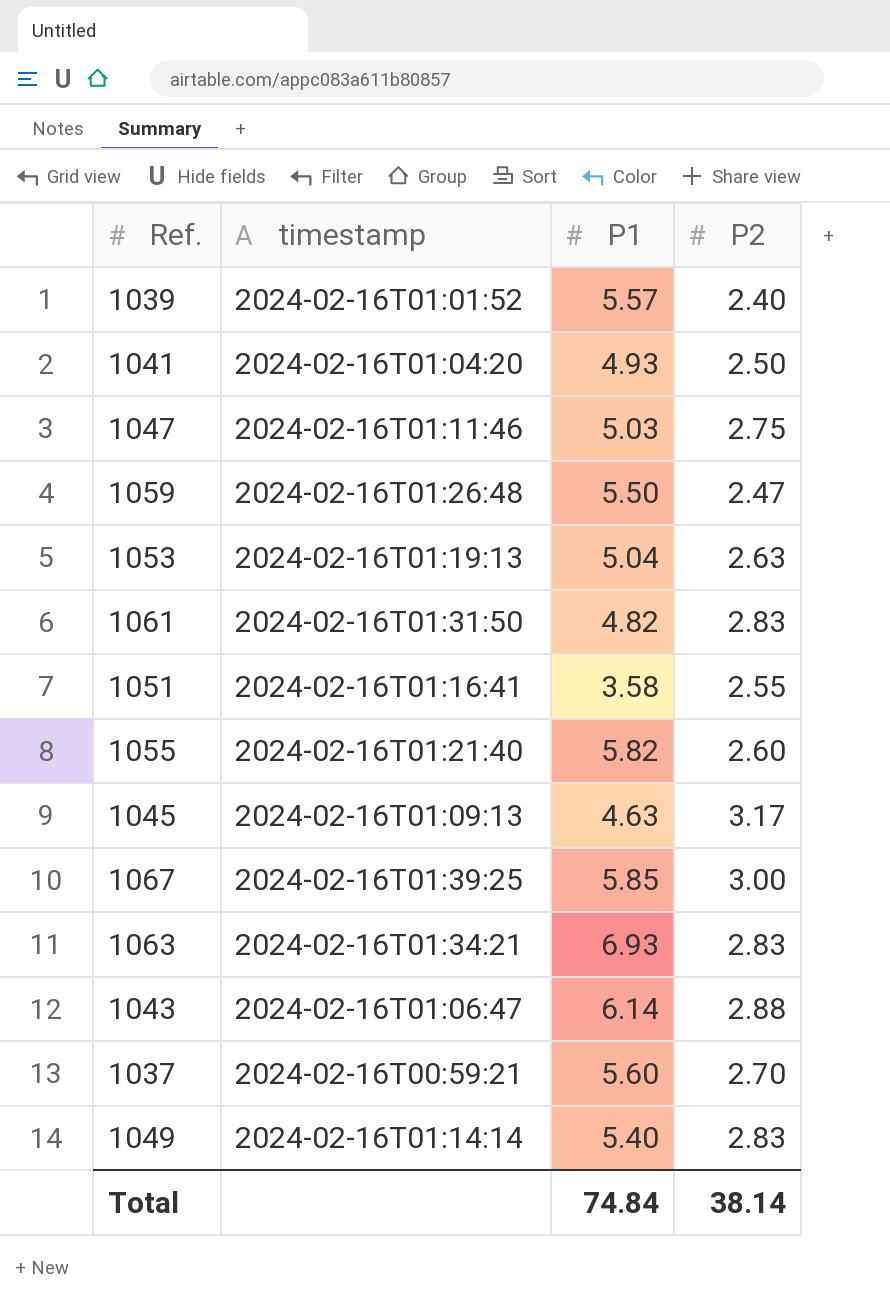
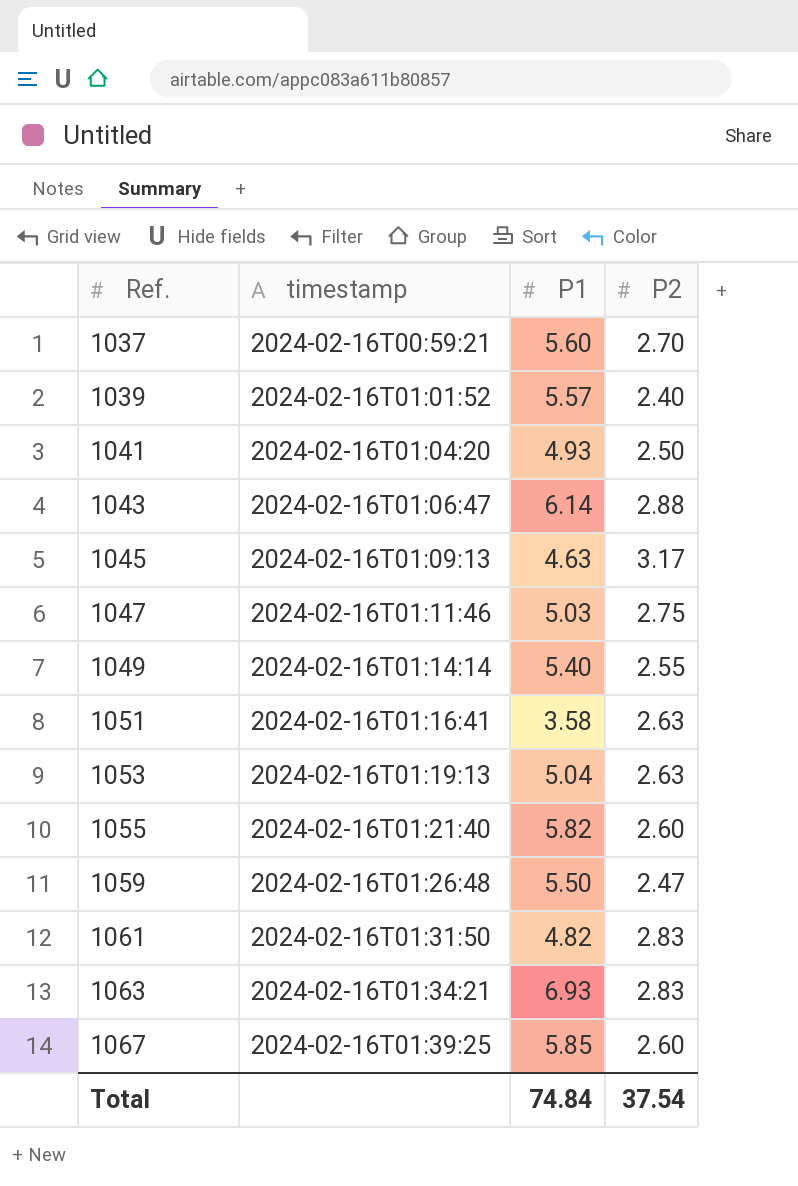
row order: none -> Ref. ascending
1049 | P2: 2.83 -> 2.55
1051 | P2: 2.55 -> 2.63
1067 | P2: 3.00 -> 2.60
Total | P2: 38.14 -> 37.54

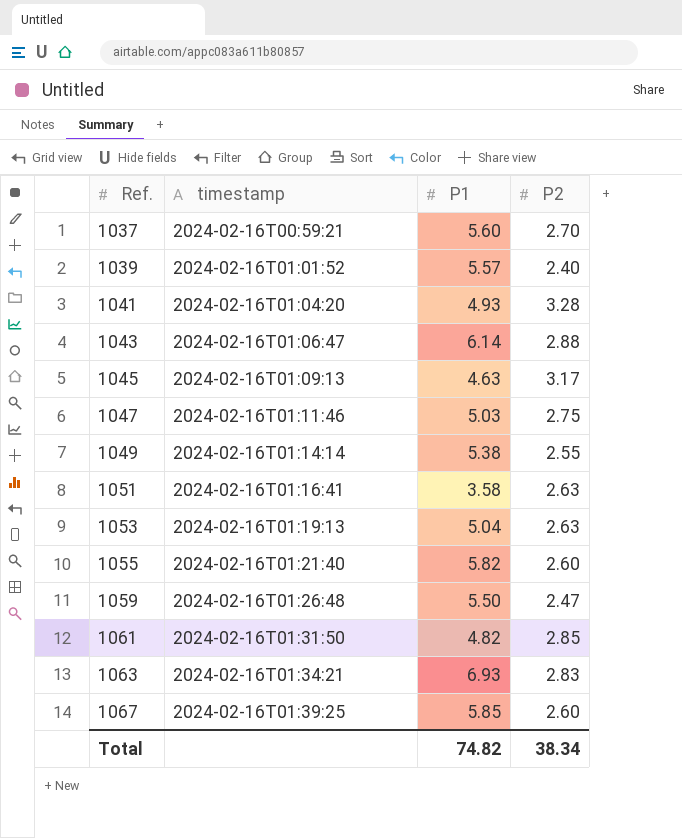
1041 | P2: 2.50 -> 3.28
1049 | P1: 5.40 -> 5.38
1061 | P2: 2.83 -> 2.85
Total | P1: 74.84 -> 74.82
Total | P2: 37.54 -> 38.34

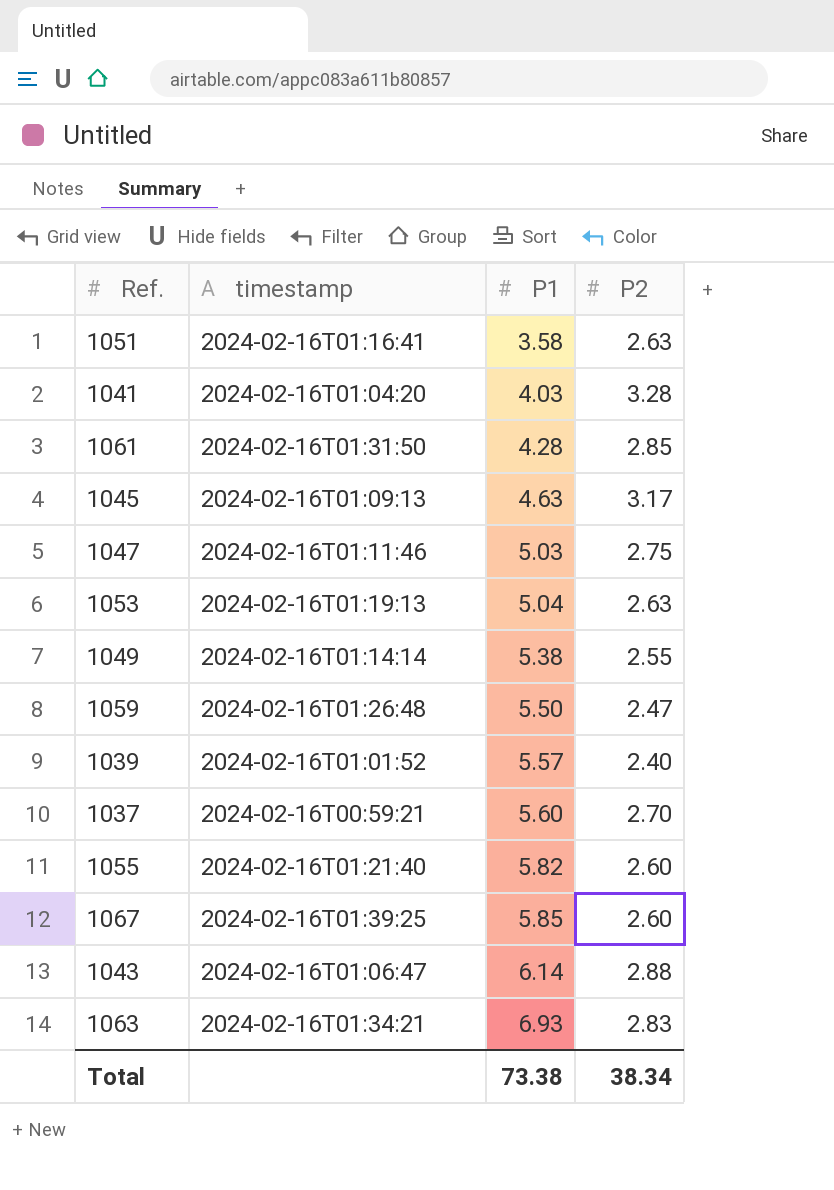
row order: Ref. ascending -> P1 ascending
1041 | P1: 4.93 -> 4.03
1061 | P1: 4.82 -> 4.28
Total | P1: 74.82 -> 73.38

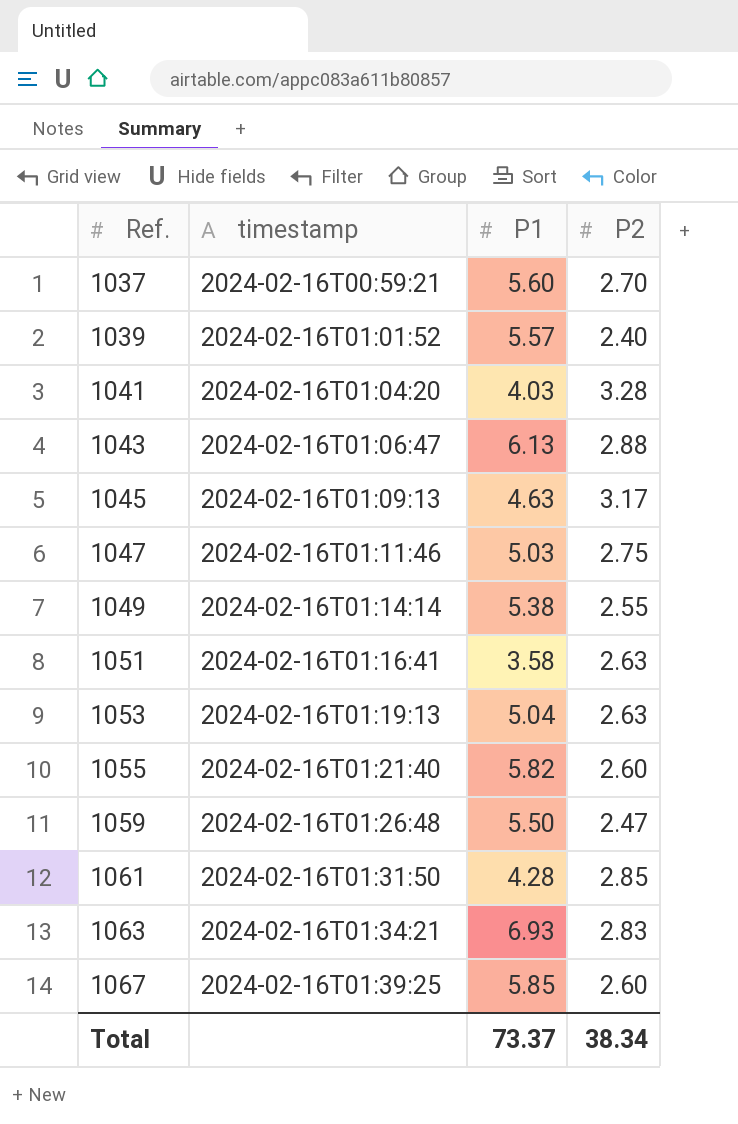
row order: P1 ascending -> Ref. ascending
1043 | P1: 6.14 -> 6.13
Total | P1: 73.38 -> 73.37

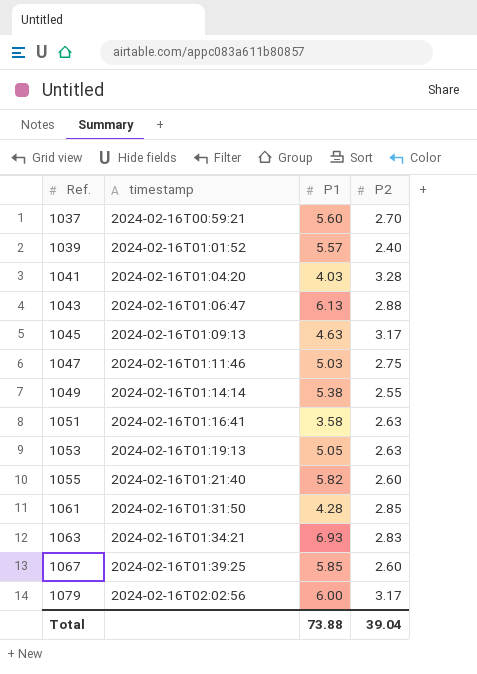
row 1059: 2024-02-16T01:26:48 | 5.50 | 2.47 -> none
1053 | P1: 5.04 -> 5.05
row 1079: none -> 2024-02-16T02:02:56 | 6.00 | 3.17
Total | P1: 73.37 -> 73.88
Total | P2: 38.34 -> 39.04

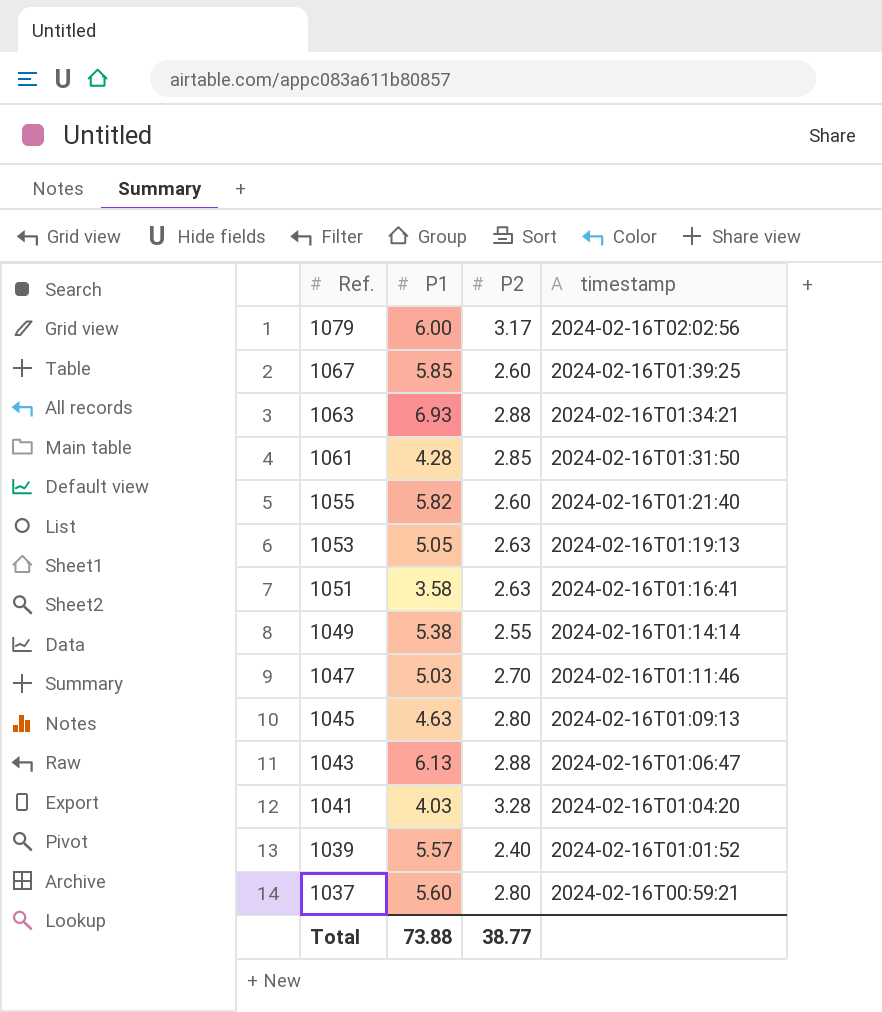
row order: Ref. ascending -> Ref. descending
column timestamp | position: 2 -> 4
1063 | P2: 2.83 -> 2.88
1047 | P2: 2.75 -> 2.70
1045 | P2: 3.17 -> 2.80
1037 | P2: 2.70 -> 2.80
Total | P2: 39.04 -> 38.77

